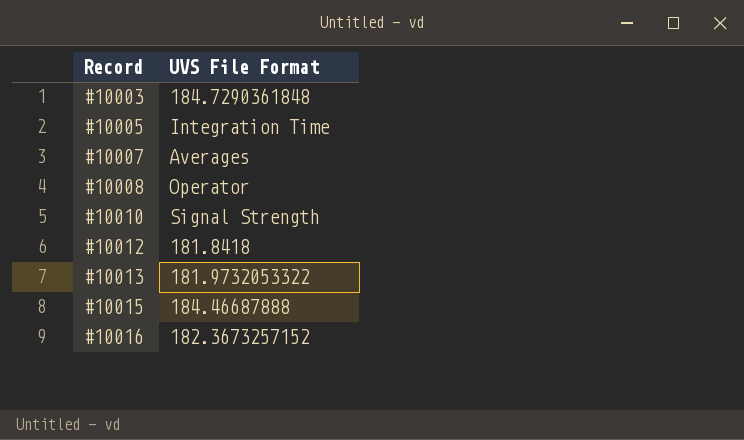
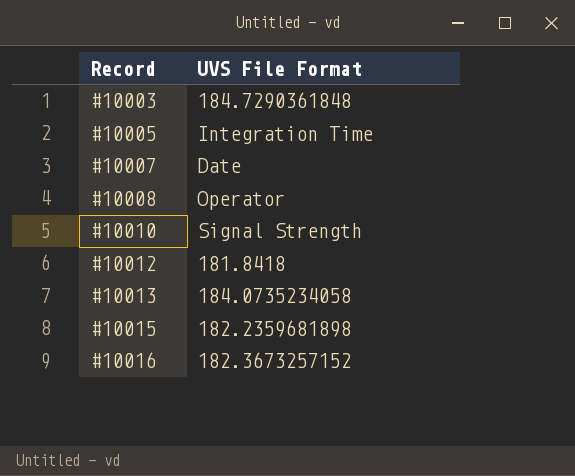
#10007 | UVS File Format: Averages -> Date
#10013 | UVS File Format: 181.9732053322 -> 184.0735234058
#10015 | UVS File Format: 184.46687888 -> 182.2359681898

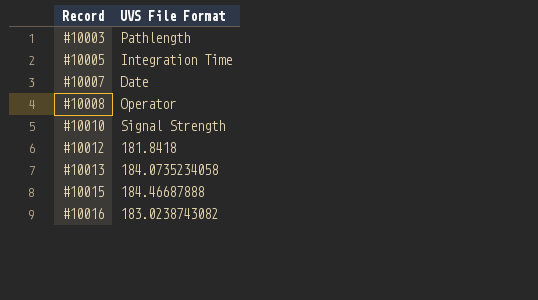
#10003 | UVS File Format: 184.7290361848 -> Pathlength
#10015 | UVS File Format: 182.2359681898 -> 184.46687888
#10016 | UVS File Format: 182.3673257152 -> 183.0238743082

